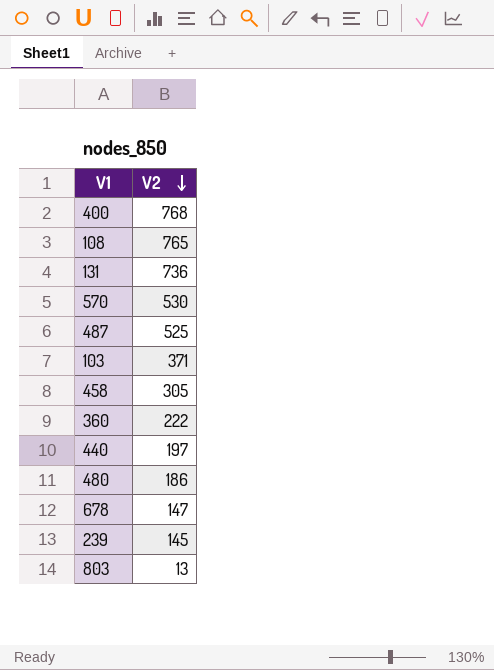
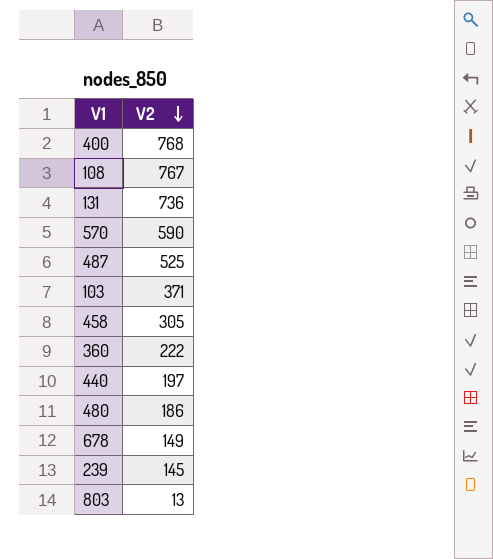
108 | V2: 765 -> 767
570 | V2: 530 -> 590
678 | V2: 147 -> 149

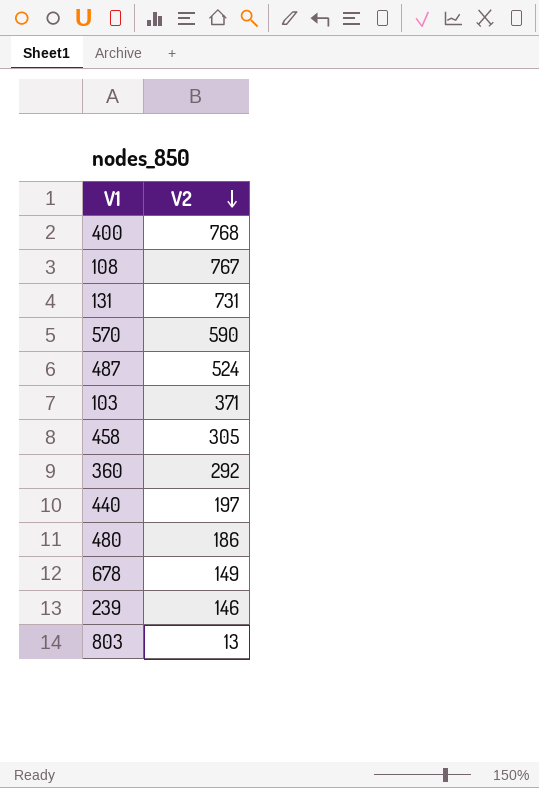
131 | V2: 736 -> 731
487 | V2: 525 -> 524
360 | V2: 222 -> 292
239 | V2: 145 -> 146

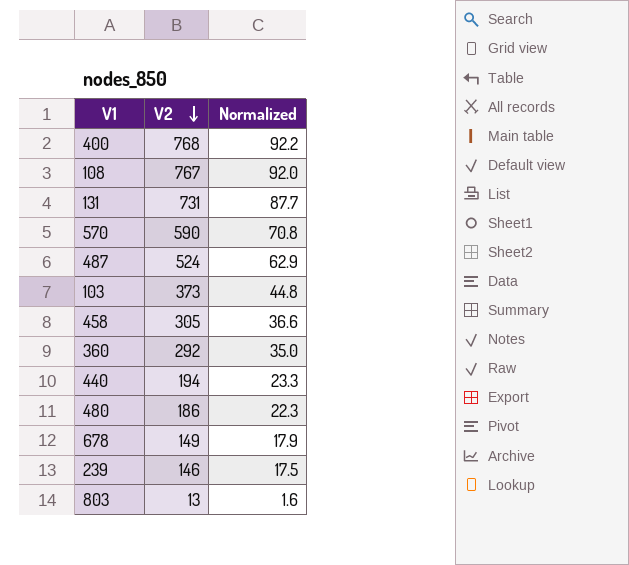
column Normalized | formula: none -> [V2] * 0.12
103 | V2: 371 -> 373
440 | V2: 197 -> 194

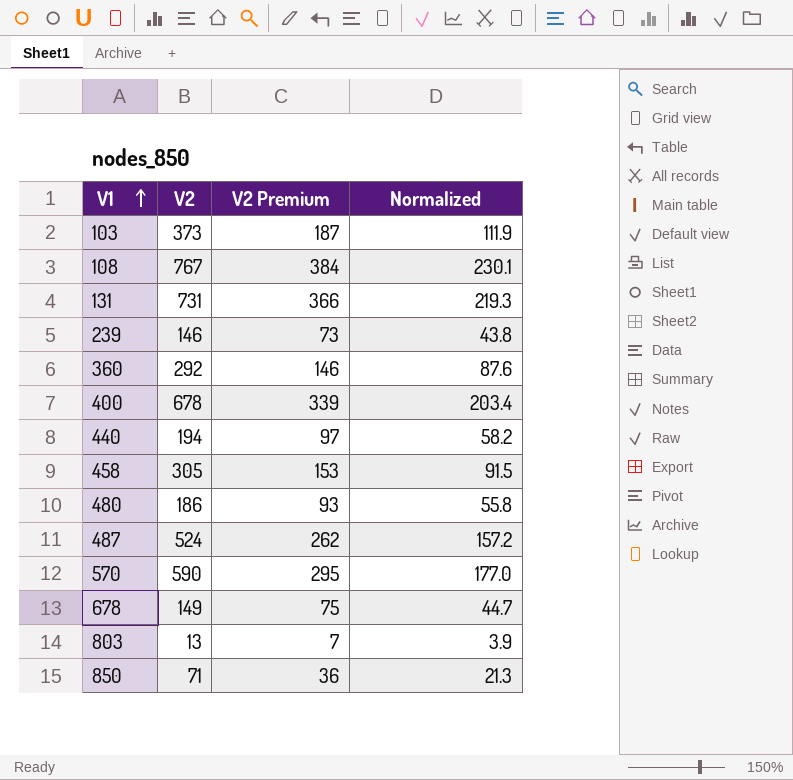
row order: V2 descending -> V1 ascending
column V2 Premium | formula: none -> [V2] * 0.5
column Normalized | formula: [V2] * 0.12 -> [V2] * 0.3
400 | V2: 768 -> 678
row 850: none -> 71 | 36 | 21.3

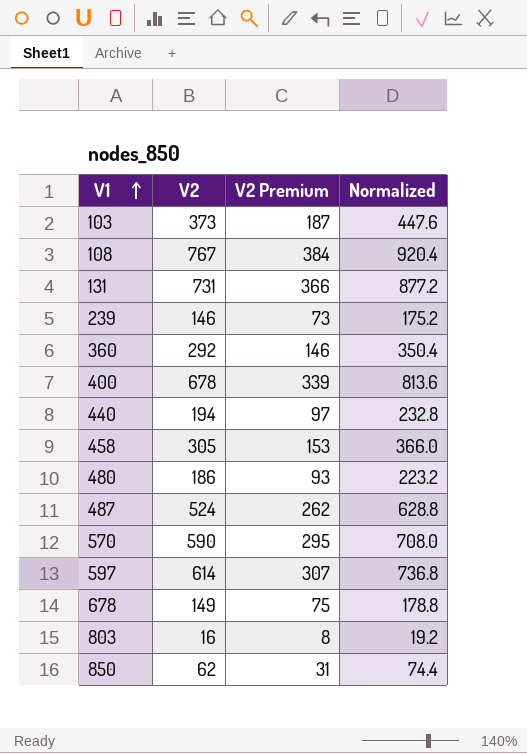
column Normalized | formula: [V2] * 0.3 -> [V2] * 1.2
row 597: none -> 614 | 307 | 736.8
803 | V2: 13 -> 16
803 | V2 Premium: 7 -> 8
850 | V2: 71 -> 62
850 | V2 Premium: 36 -> 31

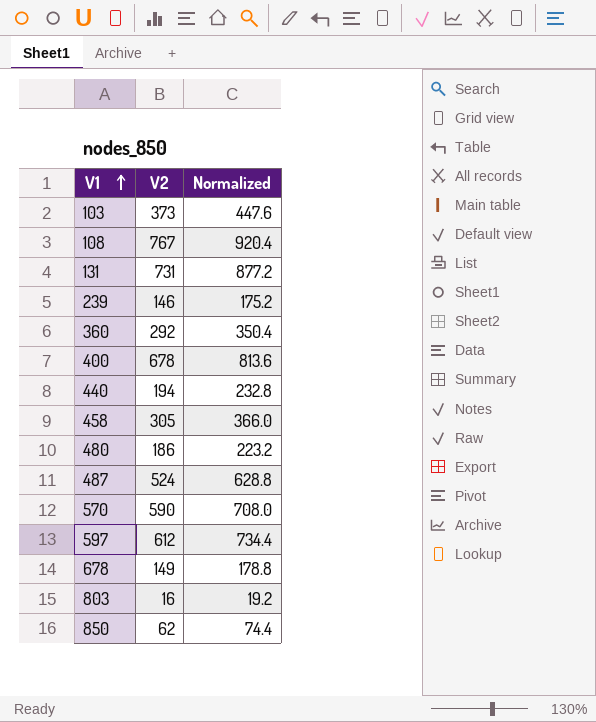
column V2 Premium | formula: [V2] * 0.5 -> none
597 | V2: 614 -> 612
597 | Normalized: 736.8 -> 734.4

